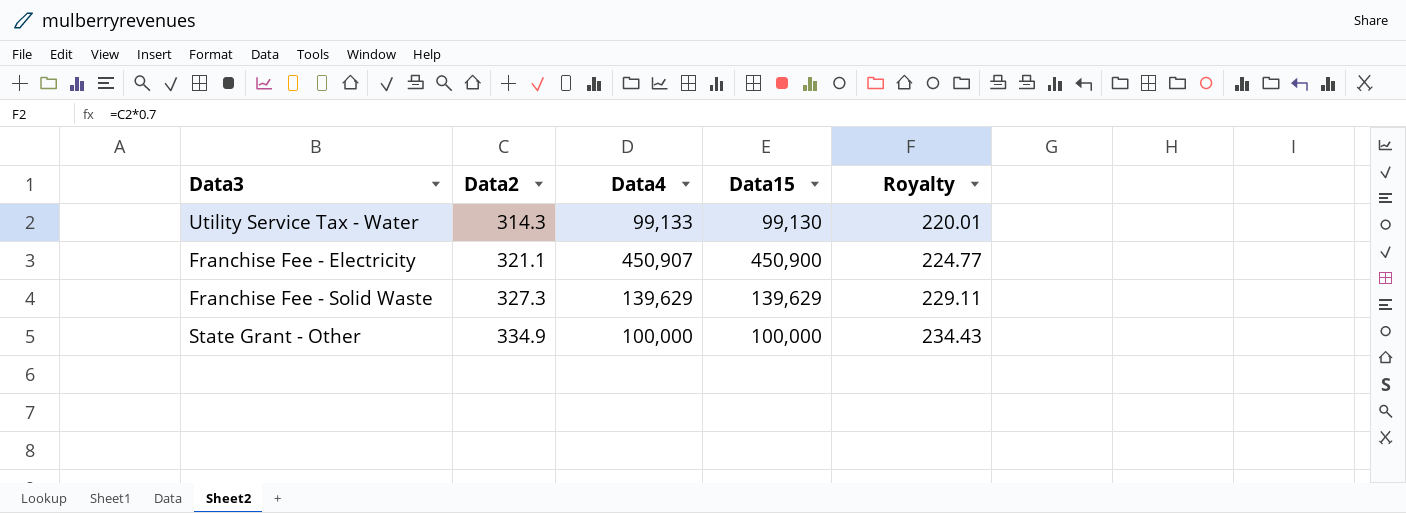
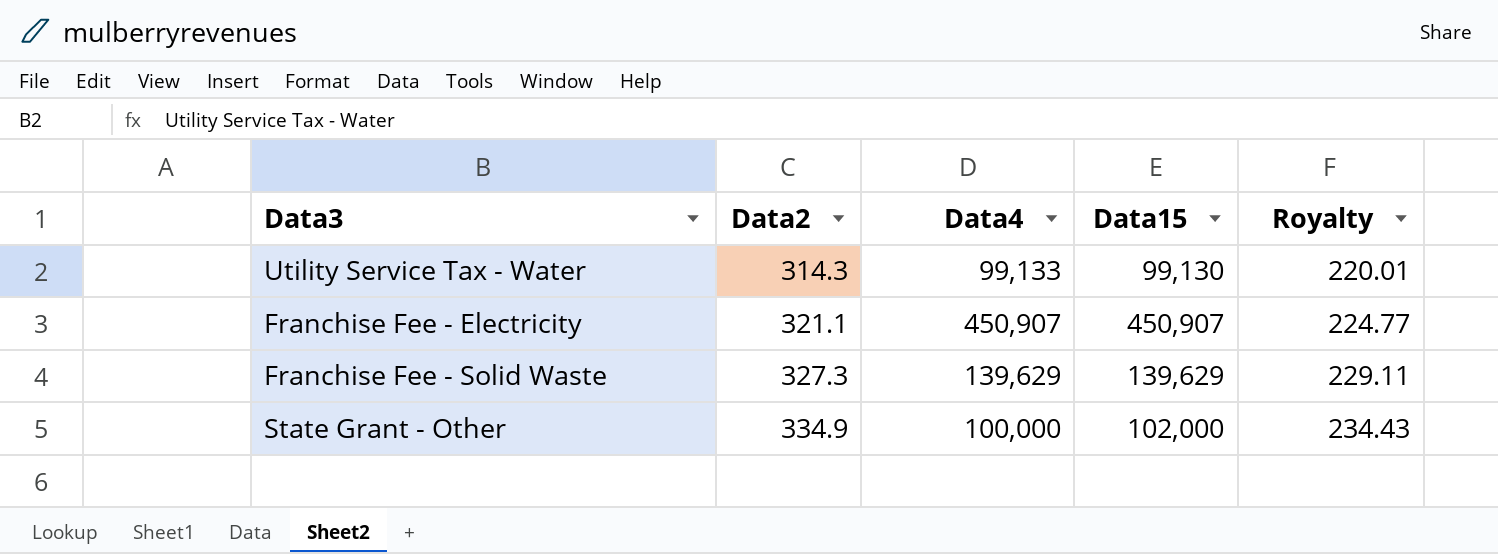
Franchise Fee - Electricity | Data15: 450,900 -> 450,907
State Grant - Other | Data15: 100,000 -> 102,000

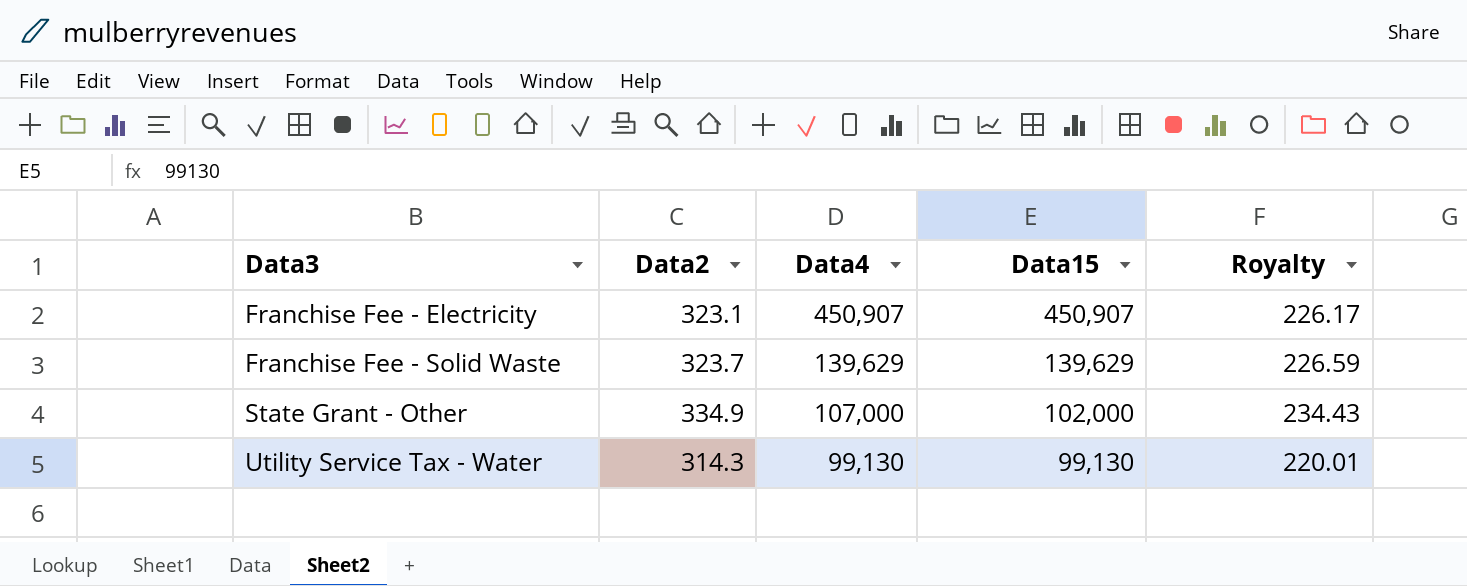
row order: Data2 ascending -> Data3 ascending
Franchise Fee - Electricity | Data2: 321.1 -> 323.1
Franchise Fee - Electricity | Royalty: 224.77 -> 226.17
Franchise Fee - Solid Waste | Data2: 327.3 -> 323.7
Franchise Fee - Solid Waste | Royalty: 229.11 -> 226.59
State Grant - Other | Data4: 100,000 -> 107,000
Utility Service Tax - Water | Data4: 99,133 -> 99,130

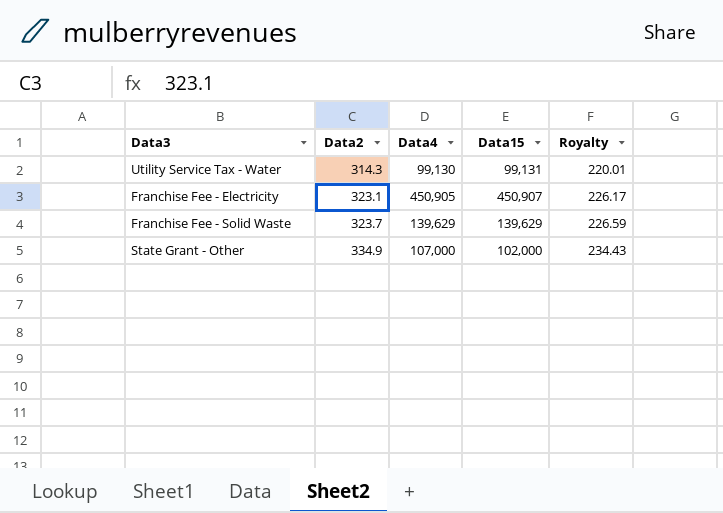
row order: Data3 ascending -> Data2 ascending
Utility Service Tax - Water | Data15: 99,130 -> 99,131
Franchise Fee - Electricity | Data4: 450,907 -> 450,905

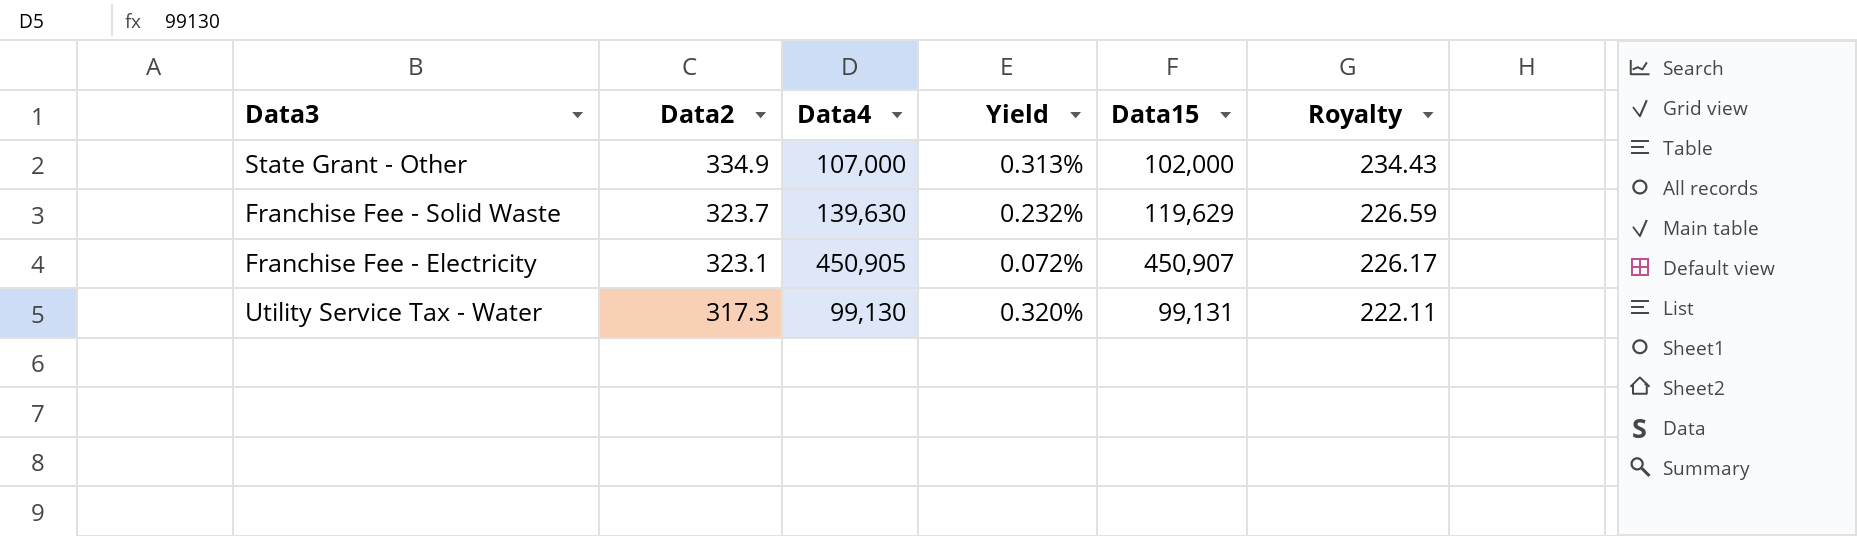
row order: Data2 ascending -> Data2 descending
column Yield | formula: none -> [Data2] / [Data4]
Franchise Fee - Solid Waste | Data4: 139,629 -> 139,630
Franchise Fee - Solid Waste | Data15: 139,629 -> 119,629
Utility Service Tax - Water | Data2: 314.3 -> 317.3
Utility Service Tax - Water | Royalty: 220.01 -> 222.11

